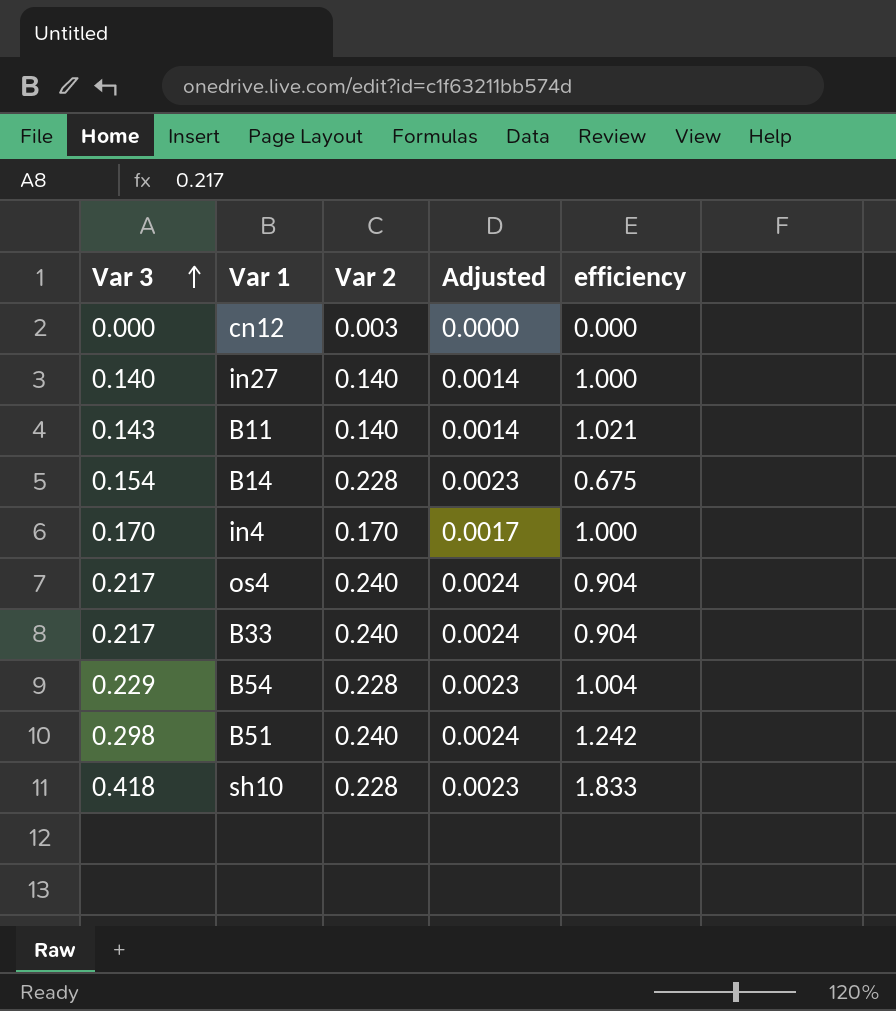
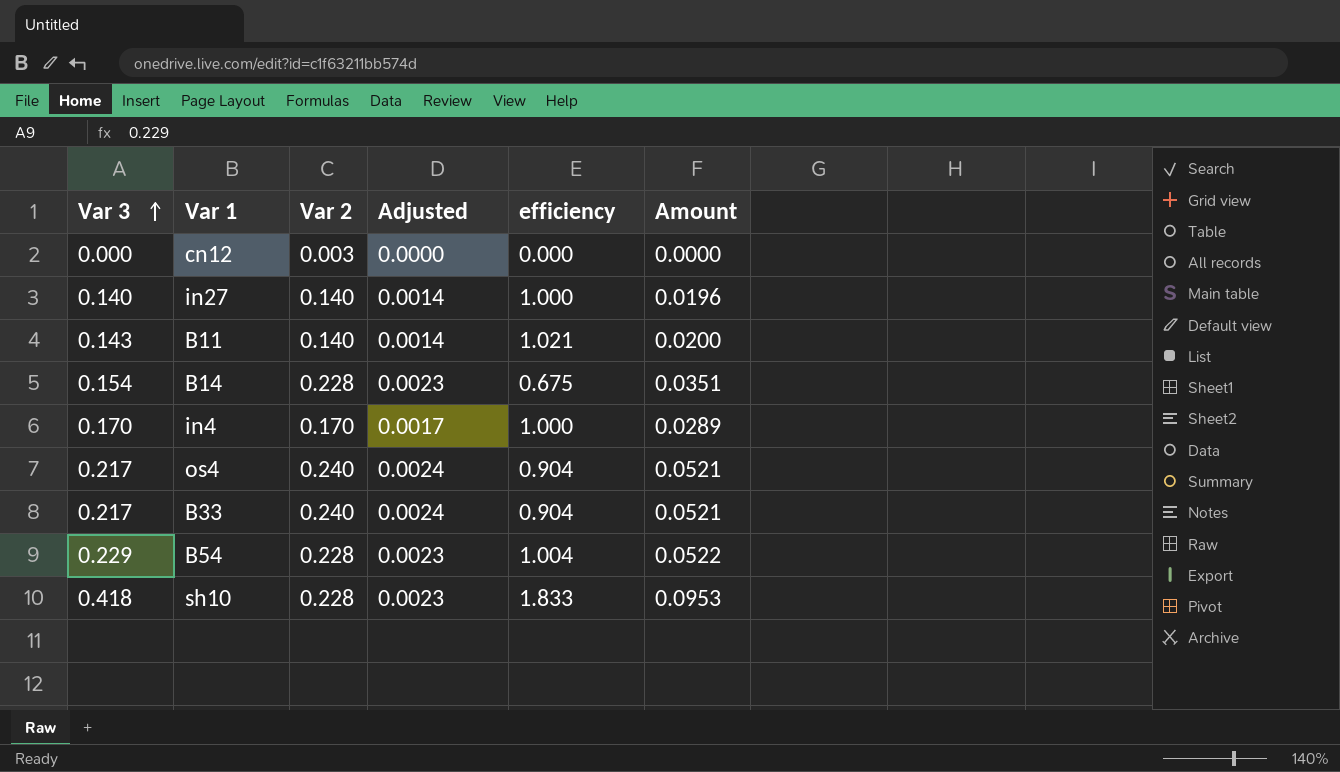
column Amount | formula: none -> [Var 3] * [Var 2]
row B51: 0.298 | 0.240 | 0.0024 | 1.242 -> none

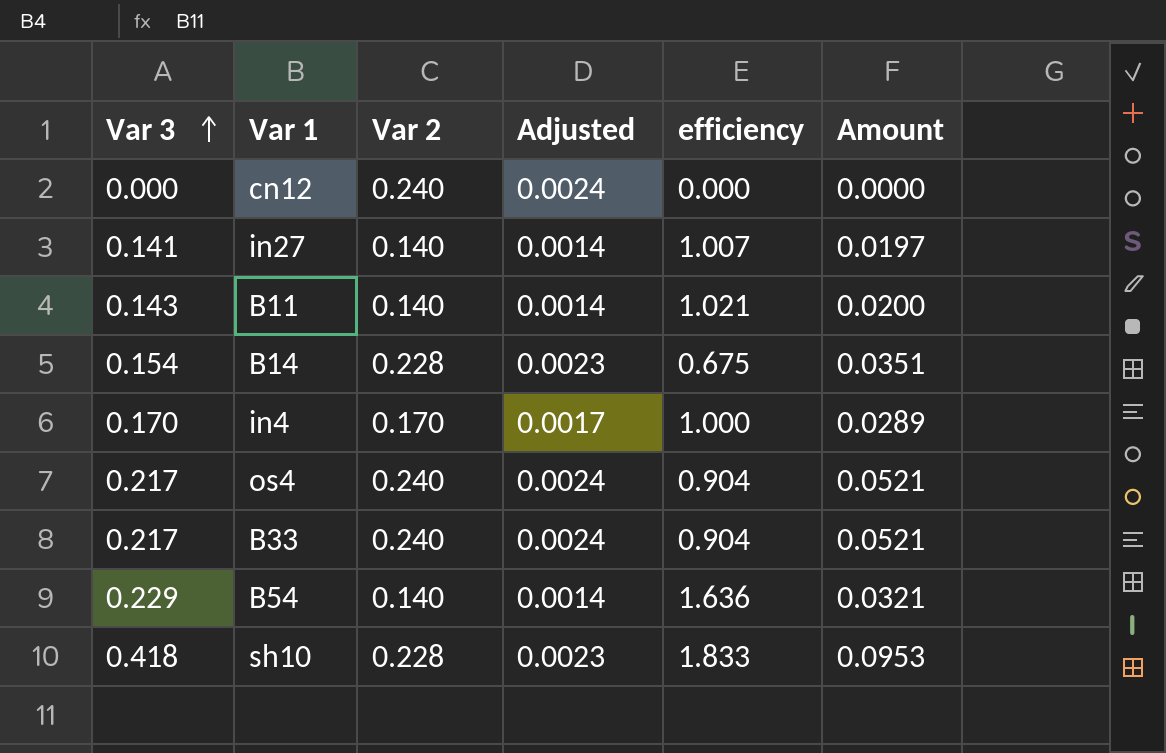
cn12 | Var 2: 0.003 -> 0.240
cn12 | Adjusted: 0.0000 -> 0.0024
in27 | Var 3: 0.140 -> 0.141
in27 | efficiency: 1.000 -> 1.007
in27 | Amount: 0.0196 -> 0.0197
B54 | Var 2: 0.228 -> 0.140
B54 | Adjusted: 0.0023 -> 0.0014
B54 | efficiency: 1.004 -> 1.636
B54 | Amount: 0.0522 -> 0.0321

